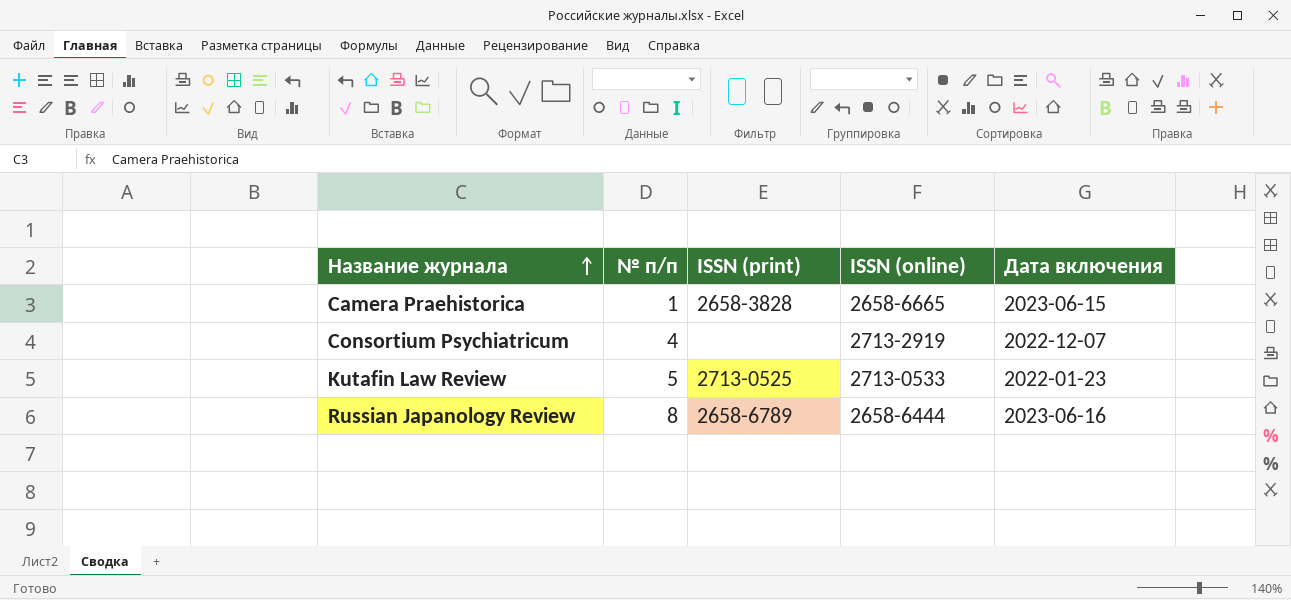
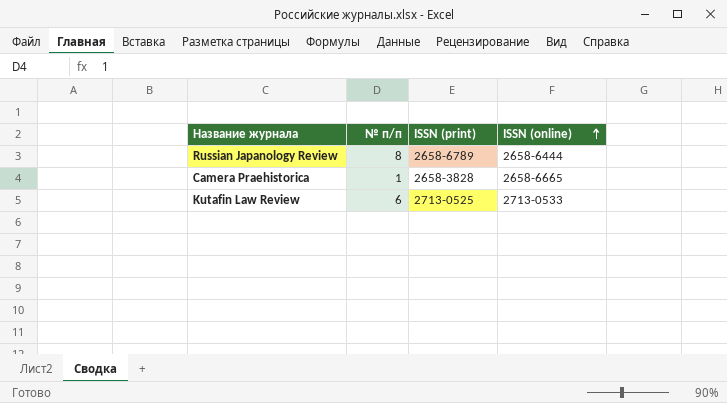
row order: Название журнала ascending -> ISSN (online) ascending
column Дата включения | position: 5 -> none
row Consortium Psychiatricum: 4 | none | 2713-2919 | 2022-12-07 -> none
Kutafin Law Review | № п/п: 5 -> 6

